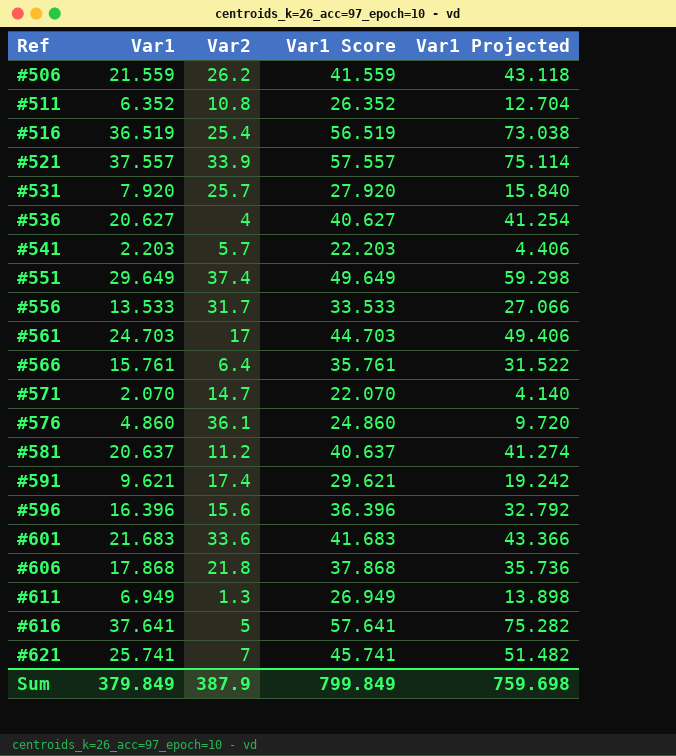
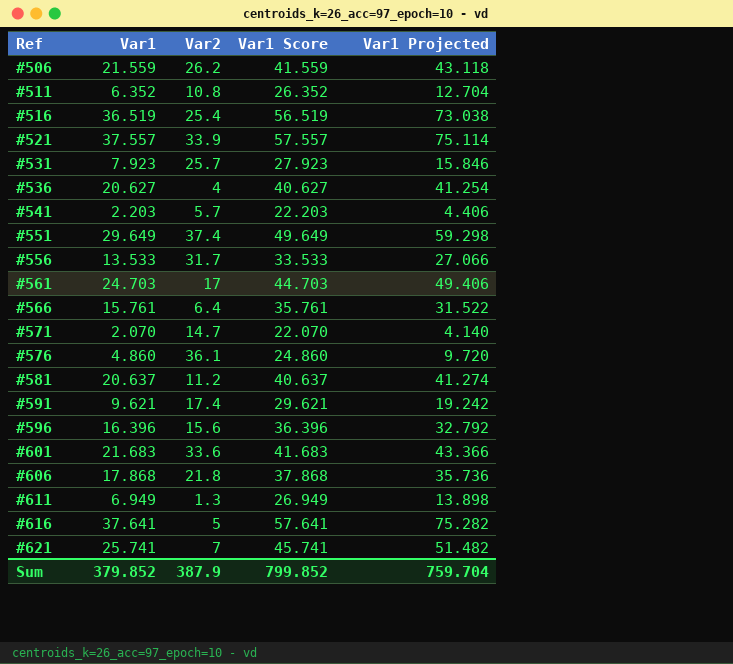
#531 | Var1: 7.920 -> 7.923
#531 | Var1 Score: 27.920 -> 27.923
#531 | Var1 Projected: 15.840 -> 15.846
Sum | Var1: 379.849 -> 379.852
Sum | Var1 Score: 799.849 -> 799.852
Sum | Var1 Projected: 759.698 -> 759.704

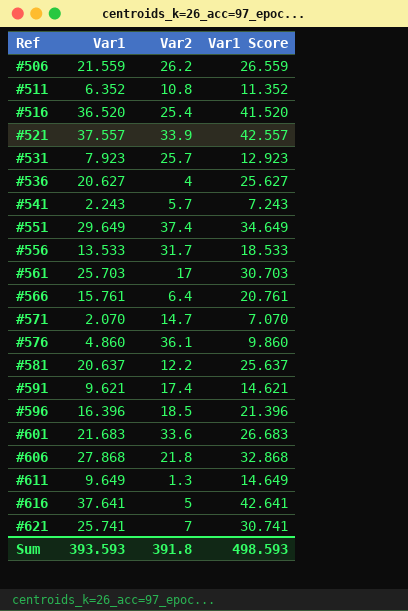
column Var1 Projected | formula: [Var1] * 2 -> none
column Var1 Score | formula: [Var1] + 20 -> [Var1] + 5
#516 | Var1: 36.519 -> 36.520
#541 | Var1: 2.203 -> 2.243
#561 | Var1: 24.703 -> 25.703
#581 | Var2: 11.2 -> 12.2
#596 | Var2: 15.6 -> 18.5
#606 | Var1: 17.868 -> 27.868
#611 | Var1: 6.949 -> 9.649
Sum | Var1: 379.852 -> 393.593
Sum | Var2: 387.9 -> 391.8
Sum | Var1 Score: 799.852 -> 498.593

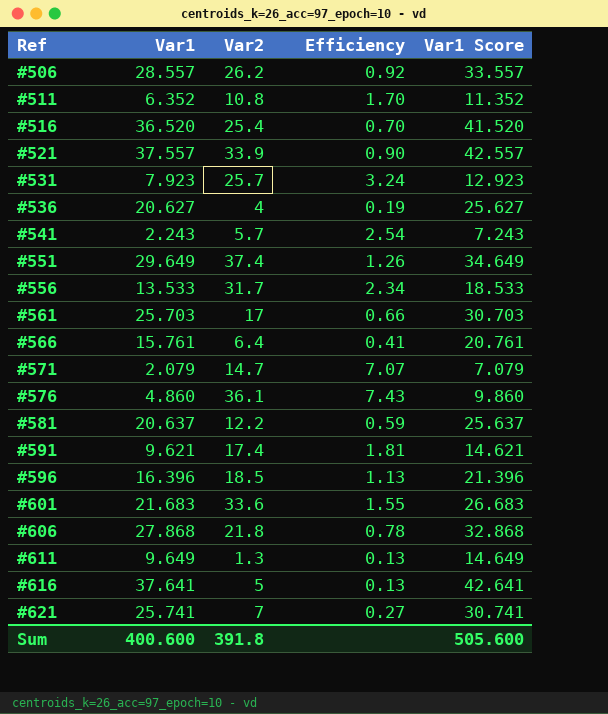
column Efficiency | formula: none -> [Var2] / [Var1]
#506 | Var1: 21.559 -> 28.557
#506 | Var1 Score: 26.559 -> 33.557
#571 | Var1: 2.070 -> 2.079
#571 | Var1 Score: 7.070 -> 7.079
Sum | Var1: 393.593 -> 400.600
Sum | Var1 Score: 498.593 -> 505.600

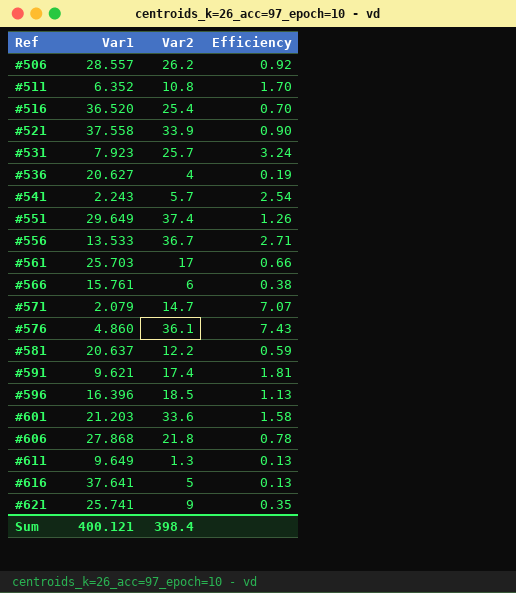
column Var1 Score | formula: [Var1] + 5 -> none
#521 | Var1: 37.557 -> 37.558
#556 | Var2: 31.7 -> 36.7
#556 | Efficiency: 2.34 -> 2.71
#566 | Var2: 6.4 -> 6
#566 | Efficiency: 0.41 -> 0.38
#601 | Var1: 21.683 -> 21.203
#601 | Efficiency: 1.55 -> 1.58
#621 | Var2: 7 -> 9
#621 | Efficiency: 0.27 -> 0.35
Sum | Var1: 400.600 -> 400.121
Sum | Var2: 391.8 -> 398.4

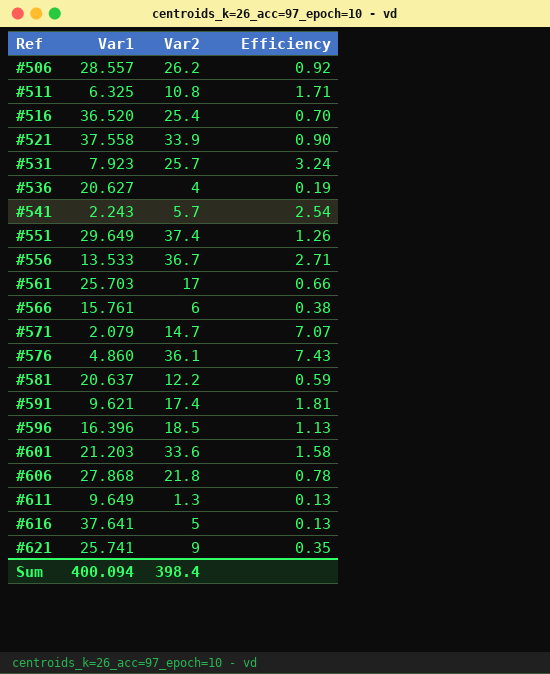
#511 | Var1: 6.352 -> 6.325
#511 | Efficiency: 1.70 -> 1.71
Sum | Var1: 400.121 -> 400.094

